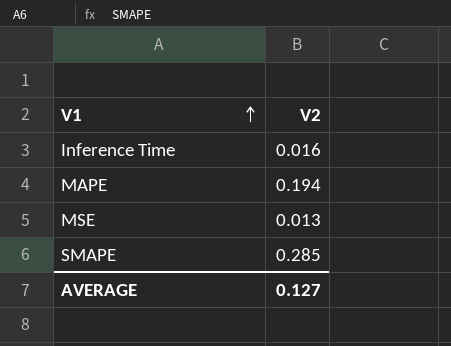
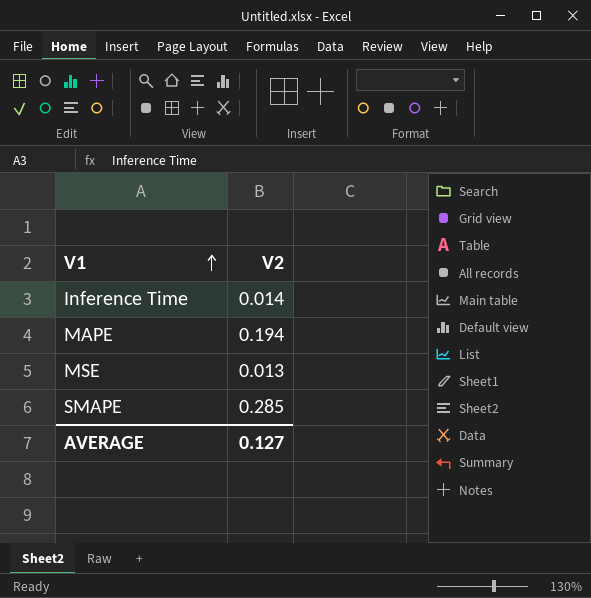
Inference Time | V2: 0.016 -> 0.014

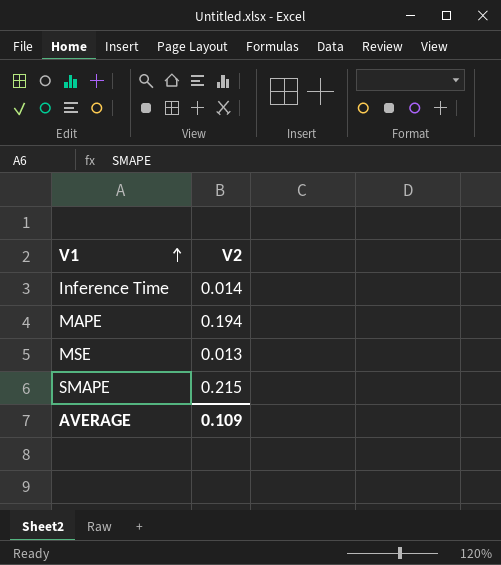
SMAPE | V2: 0.285 -> 0.215
AVERAGE | V2: 0.127 -> 0.109

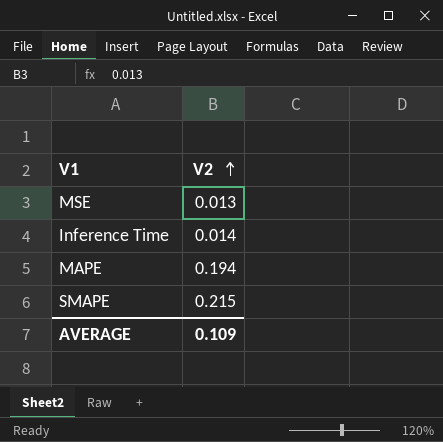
row order: V1 ascending -> V2 ascending

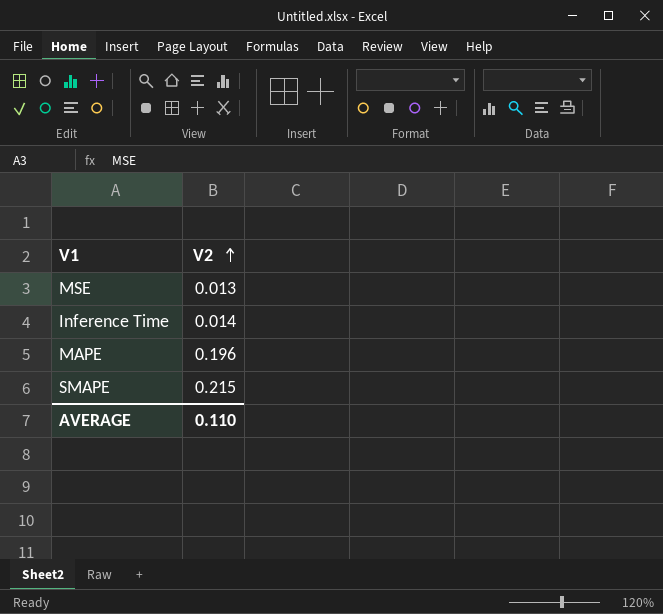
MAPE | V2: 0.194 -> 0.196
AVERAGE | V2: 0.109 -> 0.110

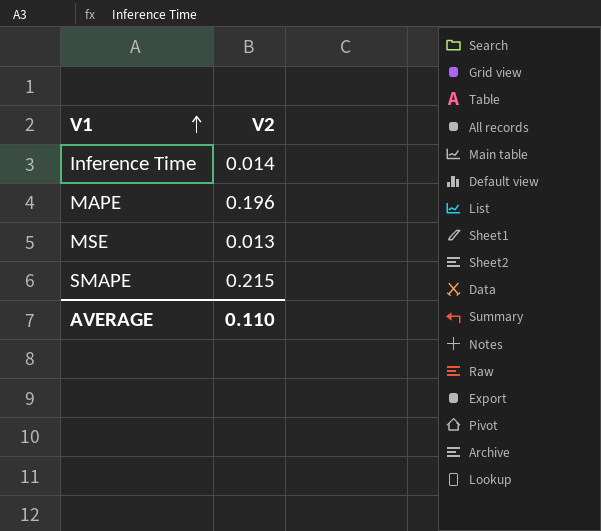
row order: V2 ascending -> V1 ascending

